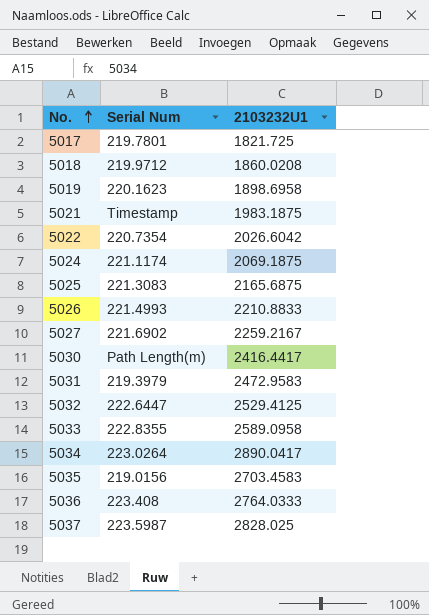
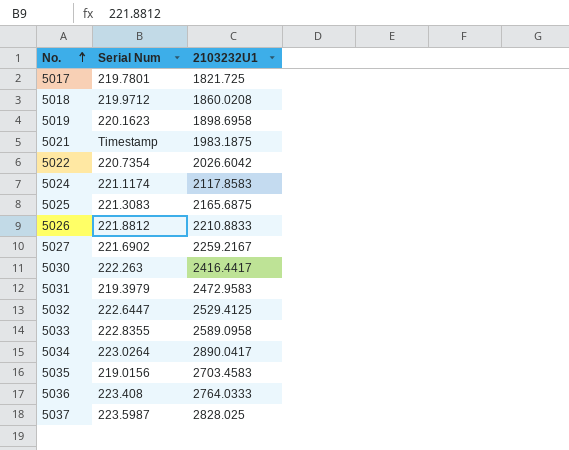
5024 | 2103232U1: 2069.1875 -> 2117.8583
5026 | Serial Num: 221.4993 -> 221.8812
5030 | Serial Num: Path Length(m) -> 222.263

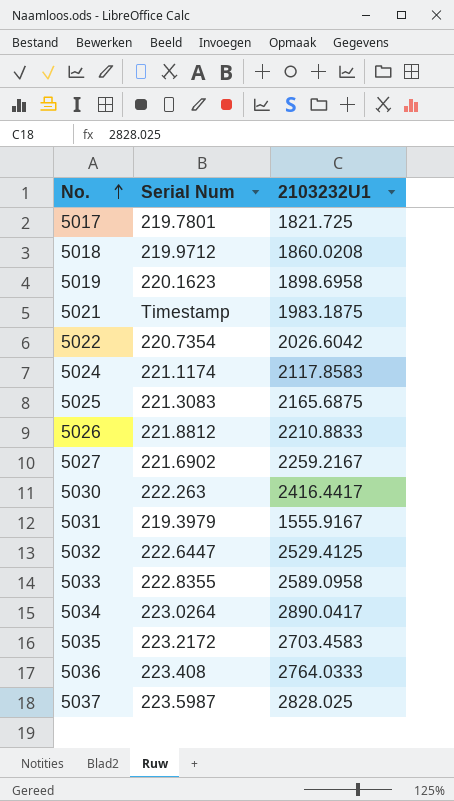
5031 | 2103232U1: 2472.9583 -> 1555.9167
5035 | Serial Num: 219.0156 -> 223.2172

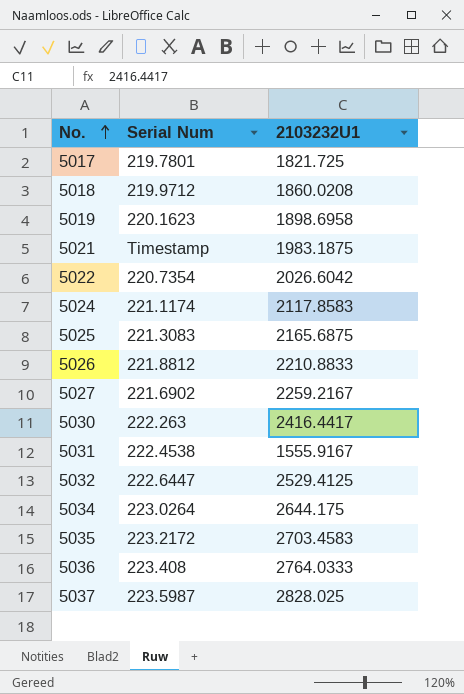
row 5033: 222.8355 | 2589.0958 -> none
5031 | Serial Num: 219.3979 -> 222.4538
5034 | 2103232U1: 2890.0417 -> 2644.175

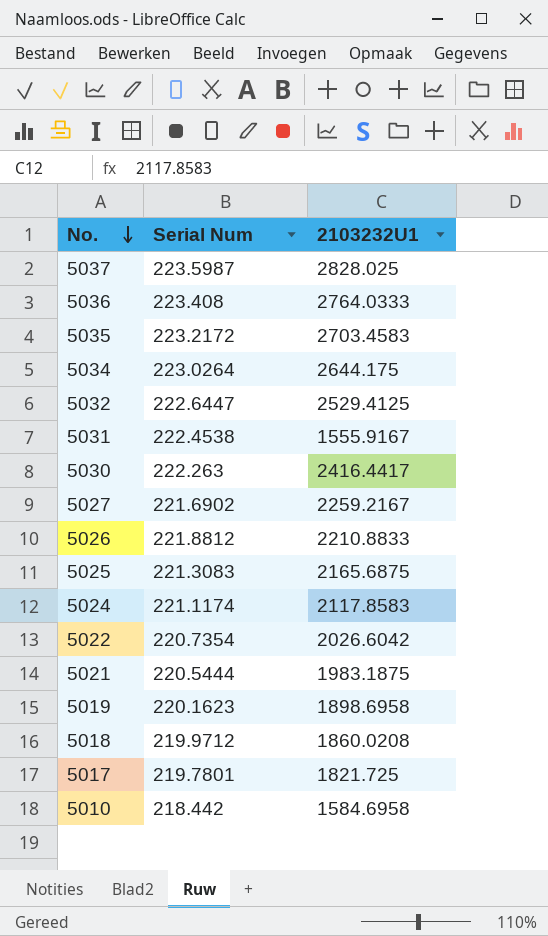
row order: No. ascending -> No. descending
5021 | Serial Num: Timestamp -> 220.5444
row 5010: none -> 218.442 | 1584.6958

